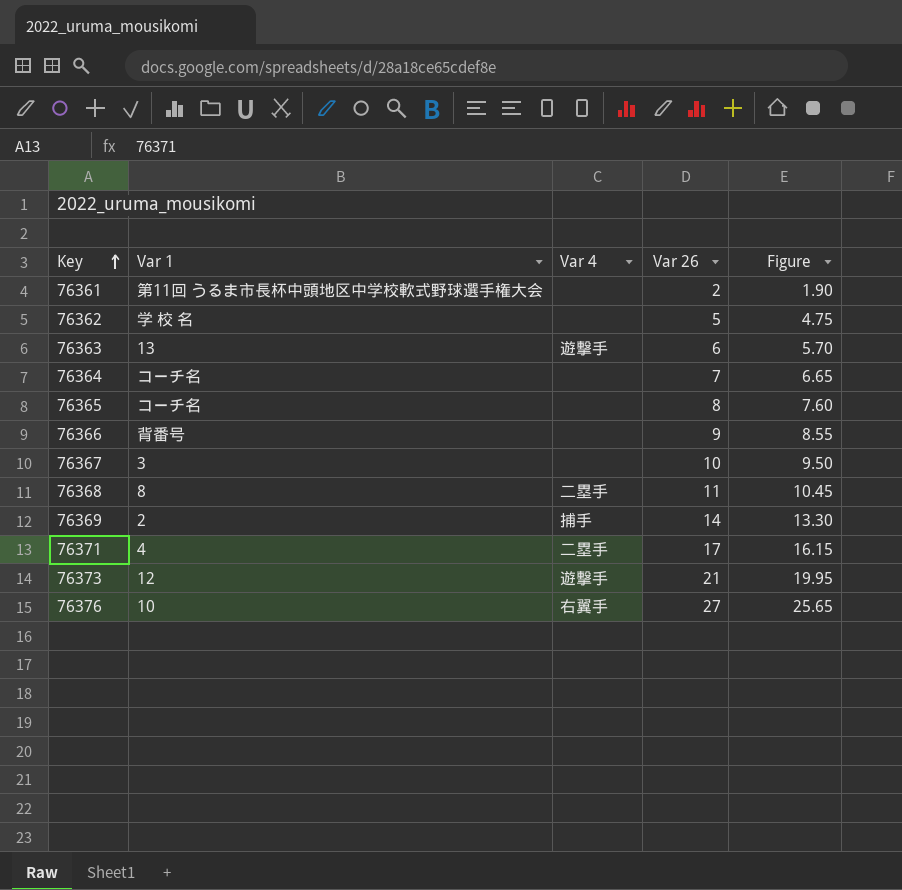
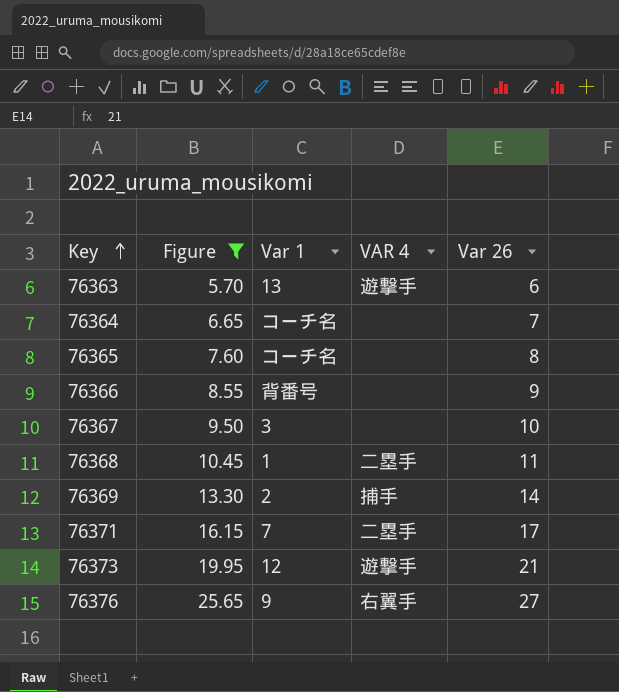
filter: none -> Figure >= 5.70
column Figure | position: 5 -> 2
column name: Var 4 -> VAR 4
76368 | Var 1: 8 -> 1
76371 | Var 1: 4 -> 7
76376 | Var 1: 10 -> 9

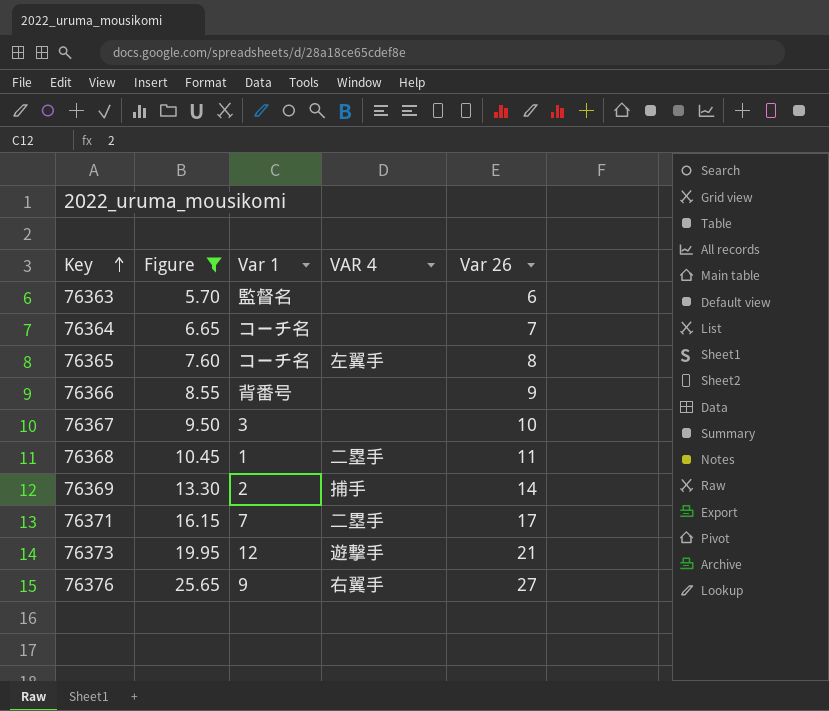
76363 | Var 1: 13 -> 監督名
76363 | VAR 4: 遊撃手 -> none
76365 | VAR 4: none -> 左翼手

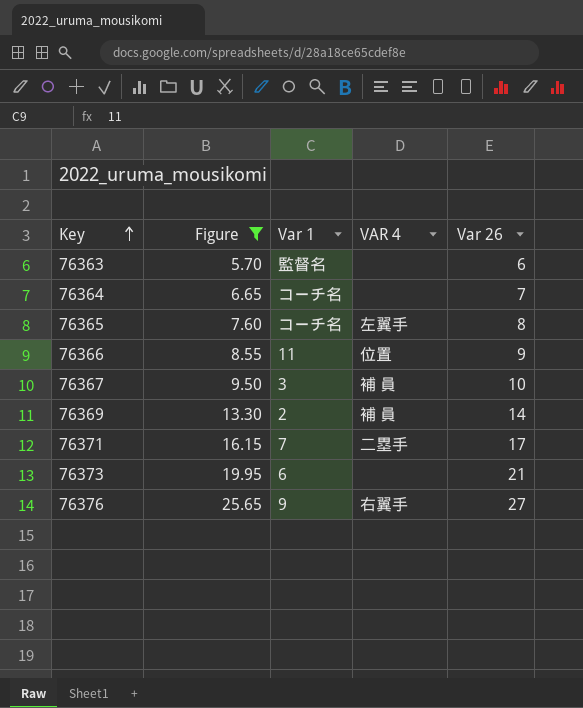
row 76368: 10.45 | 1 | 二塁手 | 11 -> none
76366 | Var 1: 背番号 -> 11
76366 | VAR 4: none -> 位置
76367 | VAR 4: none -> 補 員
76369 | VAR 4: 捕手 -> 補 員
76373 | Var 1: 12 -> 6
76373 | VAR 4: 遊撃手 -> none

